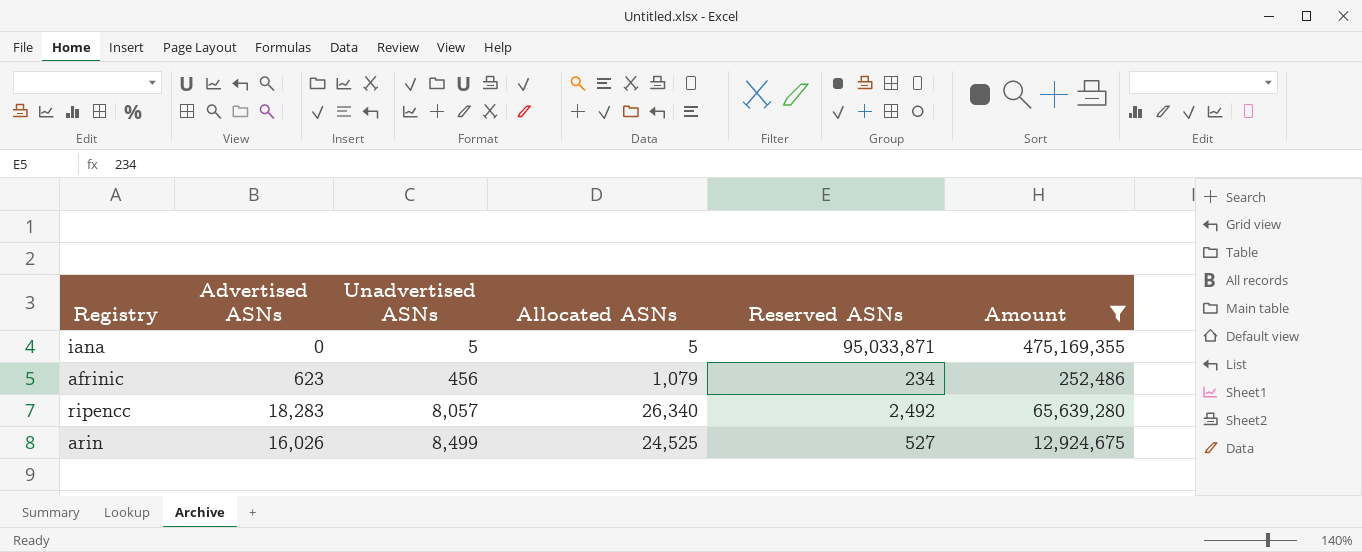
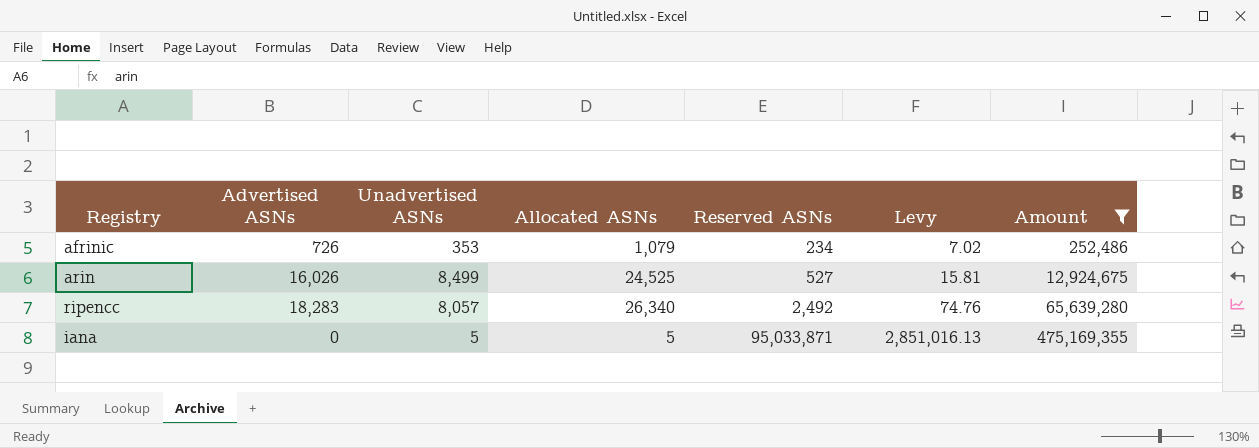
row order: Unadvertised ASNs ascending -> Reserved ASNs ascending
column Levy | formula: none -> [Reserved ASNs] * 0.03
afrinic | Advertised ASNs: 623 -> 726
afrinic | Unadvertised ASNs: 456 -> 353

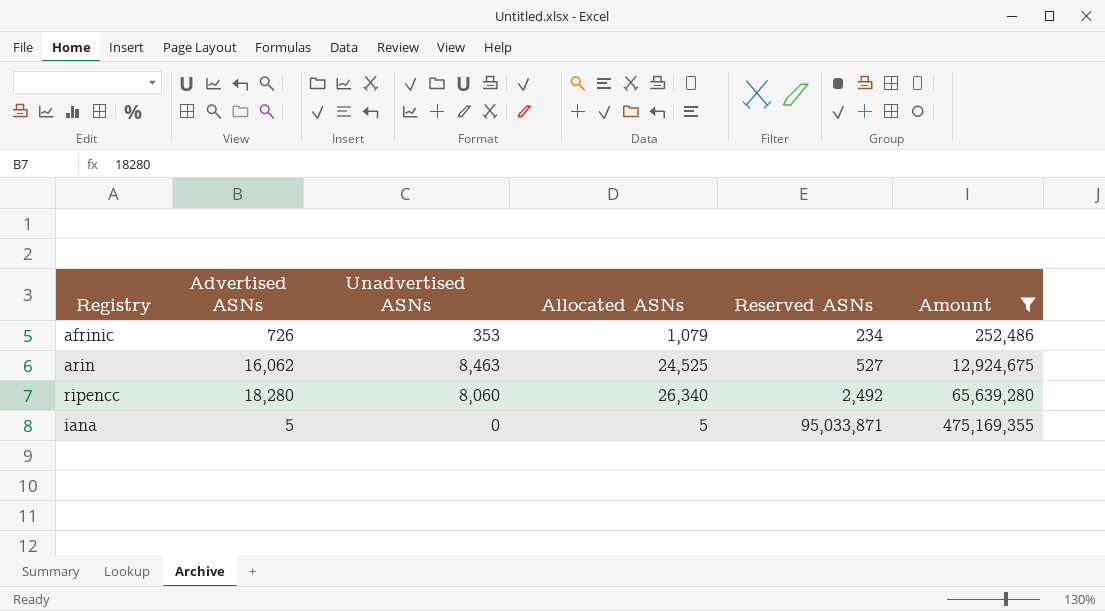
column Levy | formula: [Reserved ASNs] * 0.03 -> none
arin | Advertised ASNs: 16,026 -> 16,062
arin | Unadvertised ASNs: 8,499 -> 8,463
ripencc | Advertised ASNs: 18,283 -> 18,280
ripencc | Unadvertised ASNs: 8,057 -> 8,060
iana | Advertised ASNs: 0 -> 5
iana | Unadvertised ASNs: 5 -> 0

